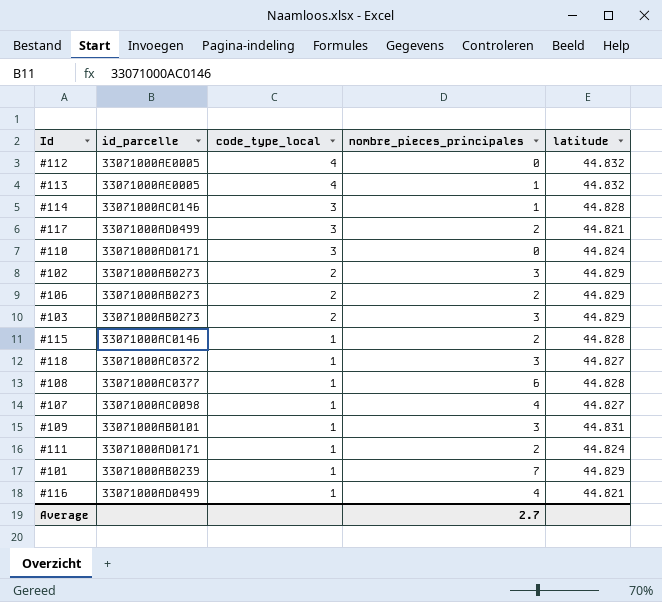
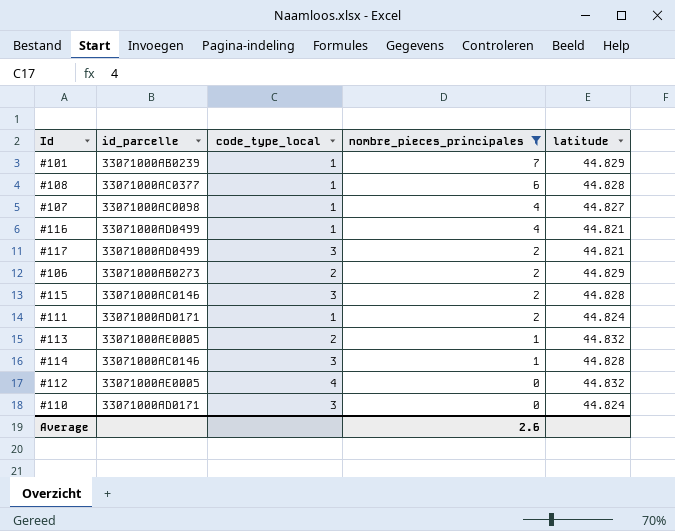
filter: none -> nombre_pieces_principales != 3
row order: code_type_local descending -> nombre_pieces_principales descending
#115 | code_type_local: 1 -> 3
#113 | code_type_local: 4 -> 2
Average | nombre_pieces_principales: 2.7 -> 2.6

